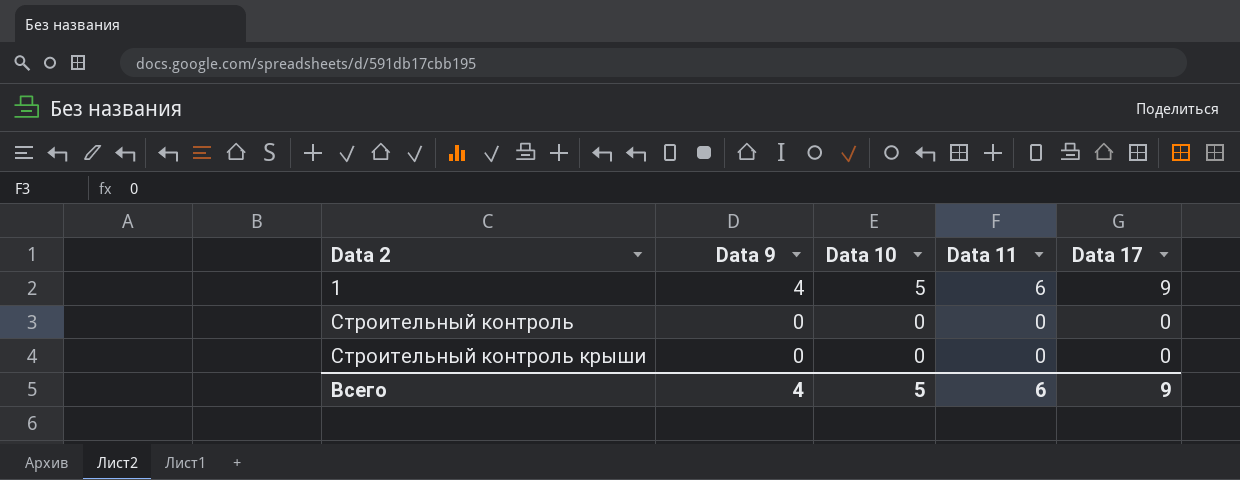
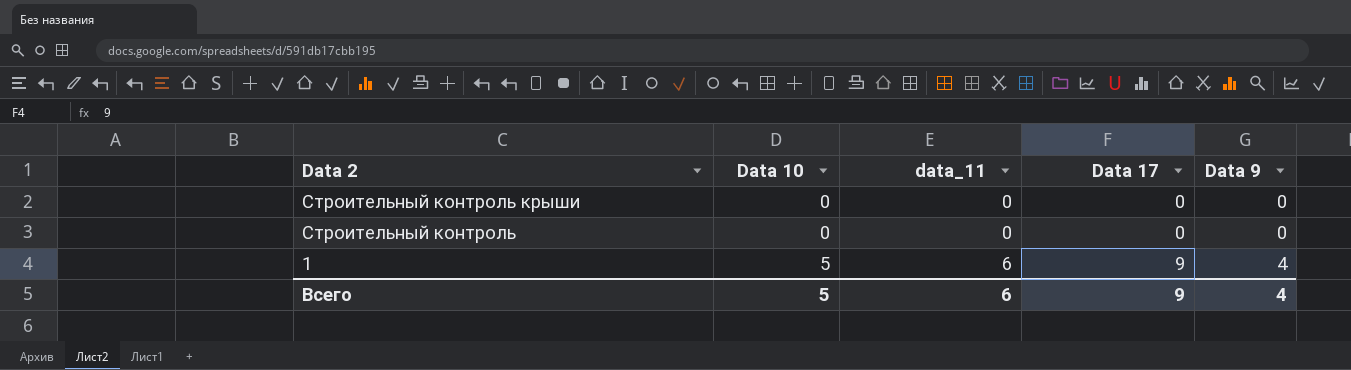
row order: Data 2 ascending -> Data 2 descending
column name: Data 11 -> data_11
column Data 9 | position: 2 -> 5

